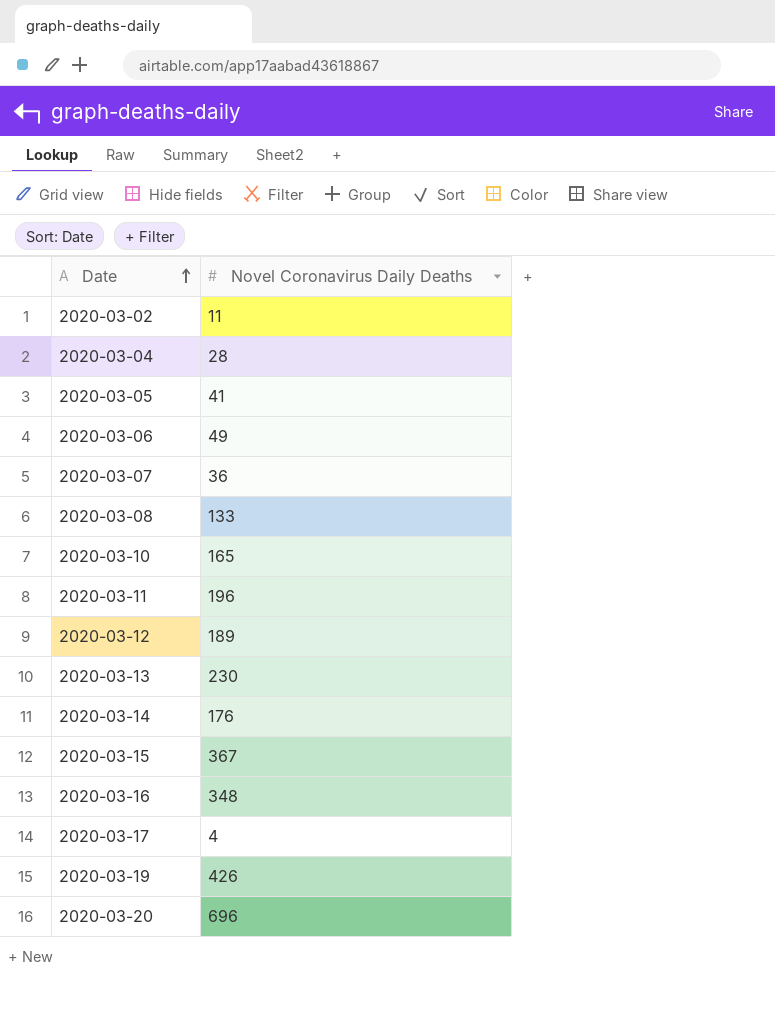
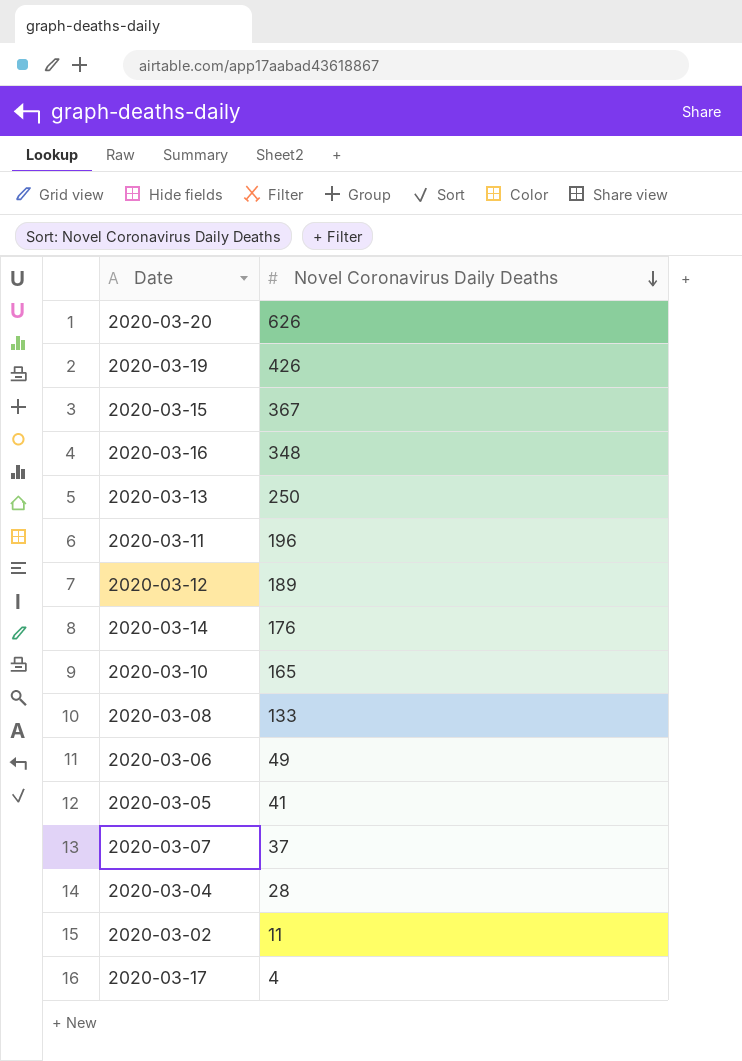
row order: Date ascending -> Novel Coronavirus Daily Deaths descending
2020-03-20 | Novel Coronavirus Daily Deaths: 696 -> 626
2020-03-13 | Novel Coronavirus Daily Deaths: 230 -> 250
2020-03-07 | Novel Coronavirus Daily Deaths: 36 -> 37

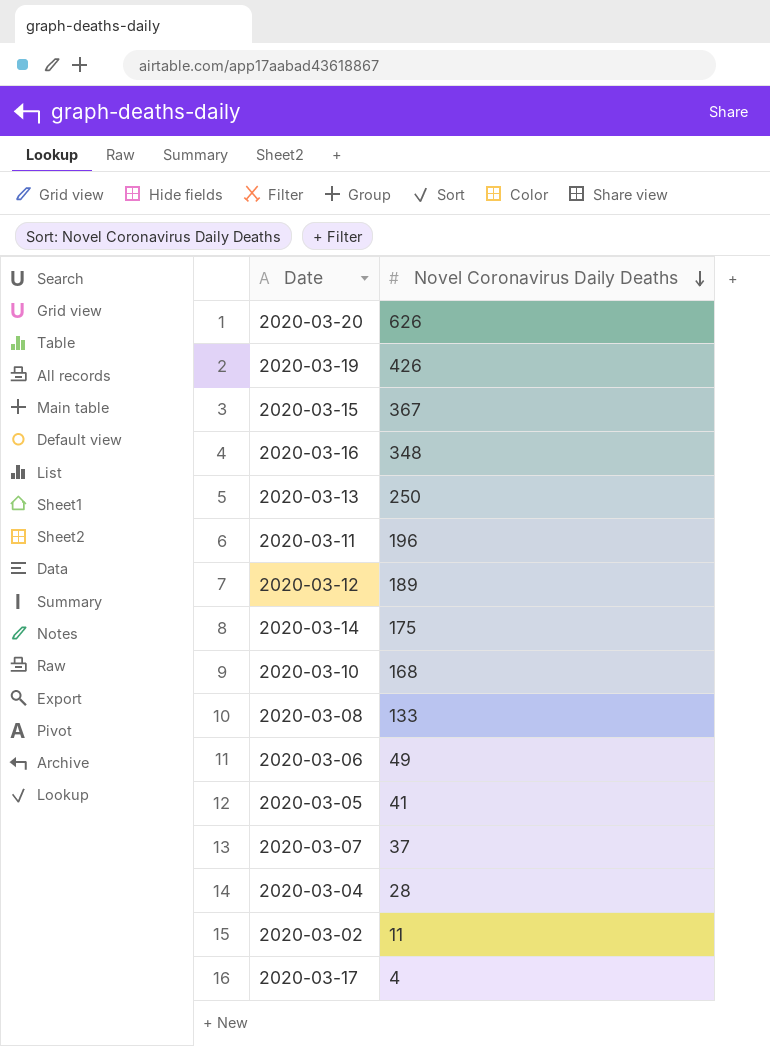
2020-03-14 | Novel Coronavirus Daily Deaths: 176 -> 175
2020-03-10 | Novel Coronavirus Daily Deaths: 165 -> 168

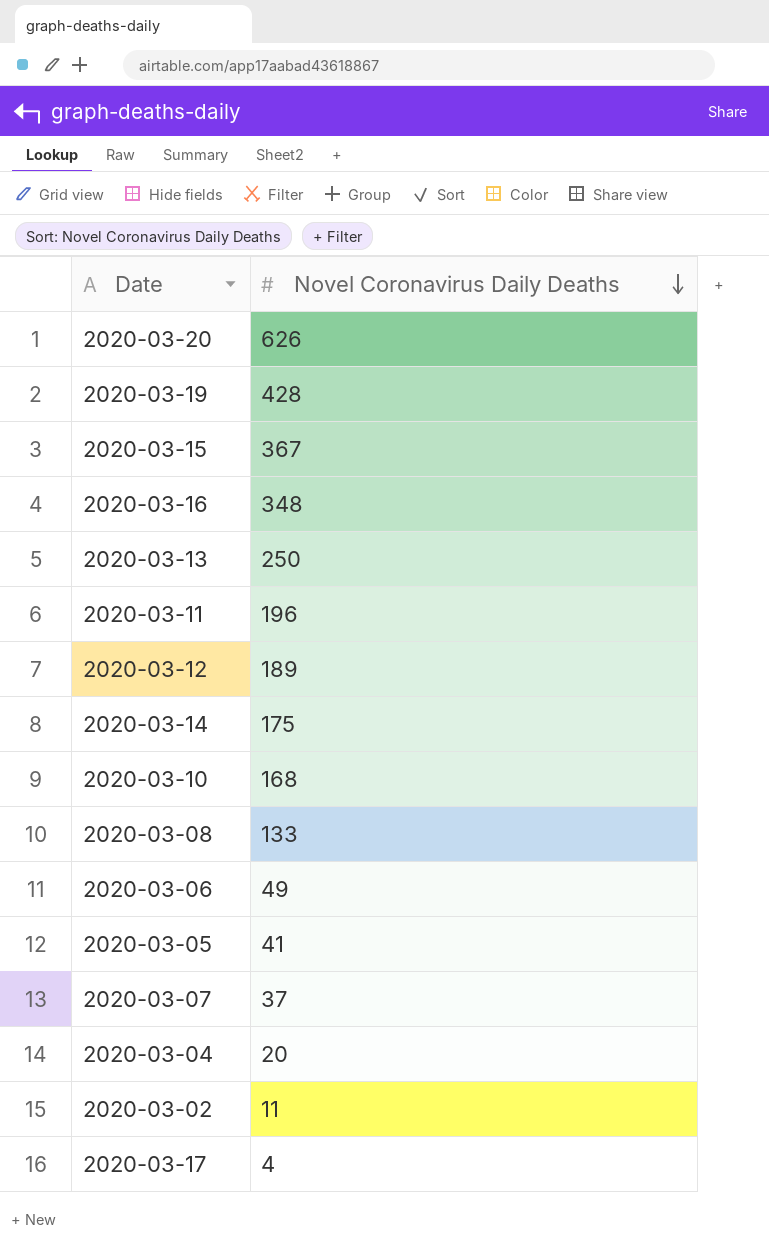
2020-03-19 | Novel Coronavirus Daily Deaths: 426 -> 428
2020-03-04 | Novel Coronavirus Daily Deaths: 28 -> 20

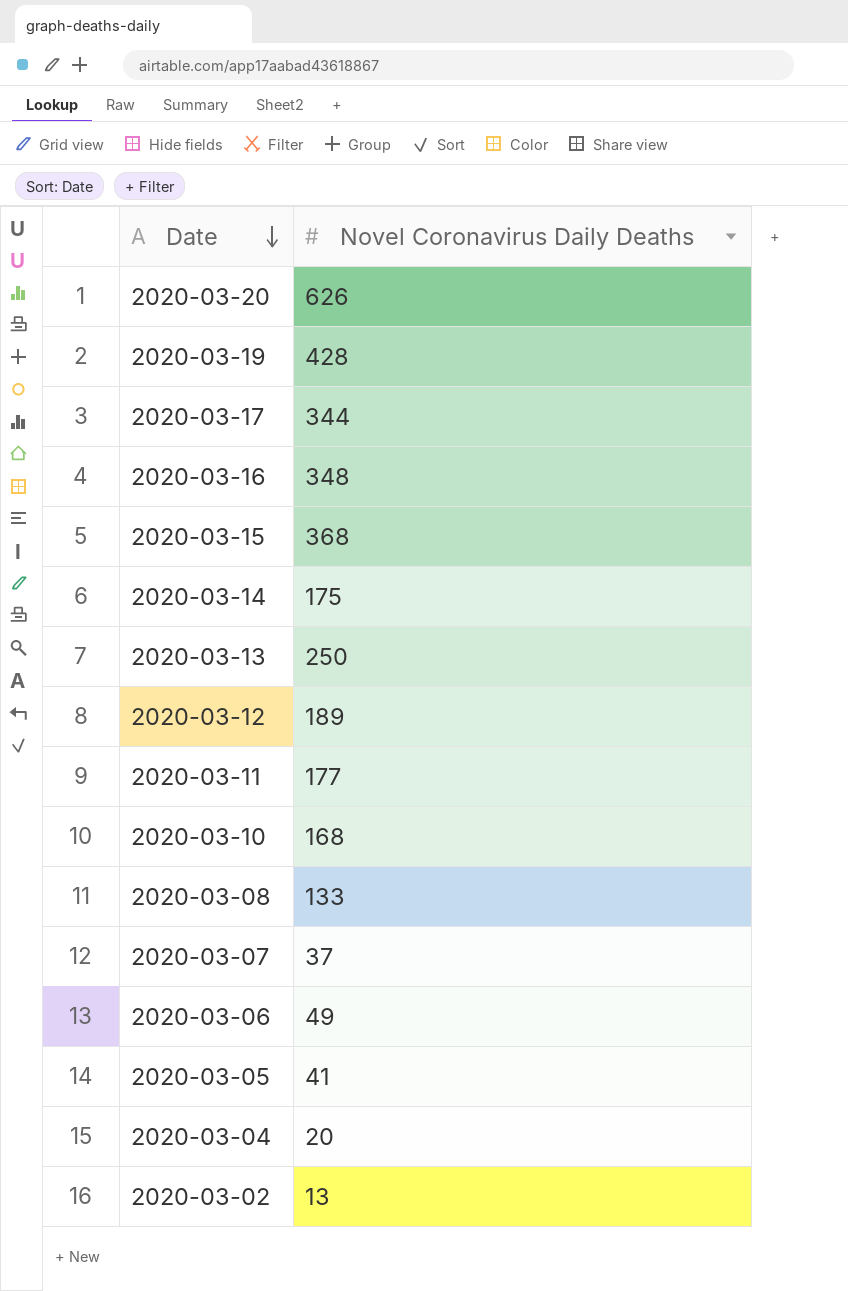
row order: Novel Coronavirus Daily Deaths descending -> Date descending
2020-03-17 | Novel Coronavirus Daily Deaths: 4 -> 344
2020-03-15 | Novel Coronavirus Daily Deaths: 367 -> 368
2020-03-11 | Novel Coronavirus Daily Deaths: 196 -> 177
2020-03-02 | Novel Coronavirus Daily Deaths: 11 -> 13

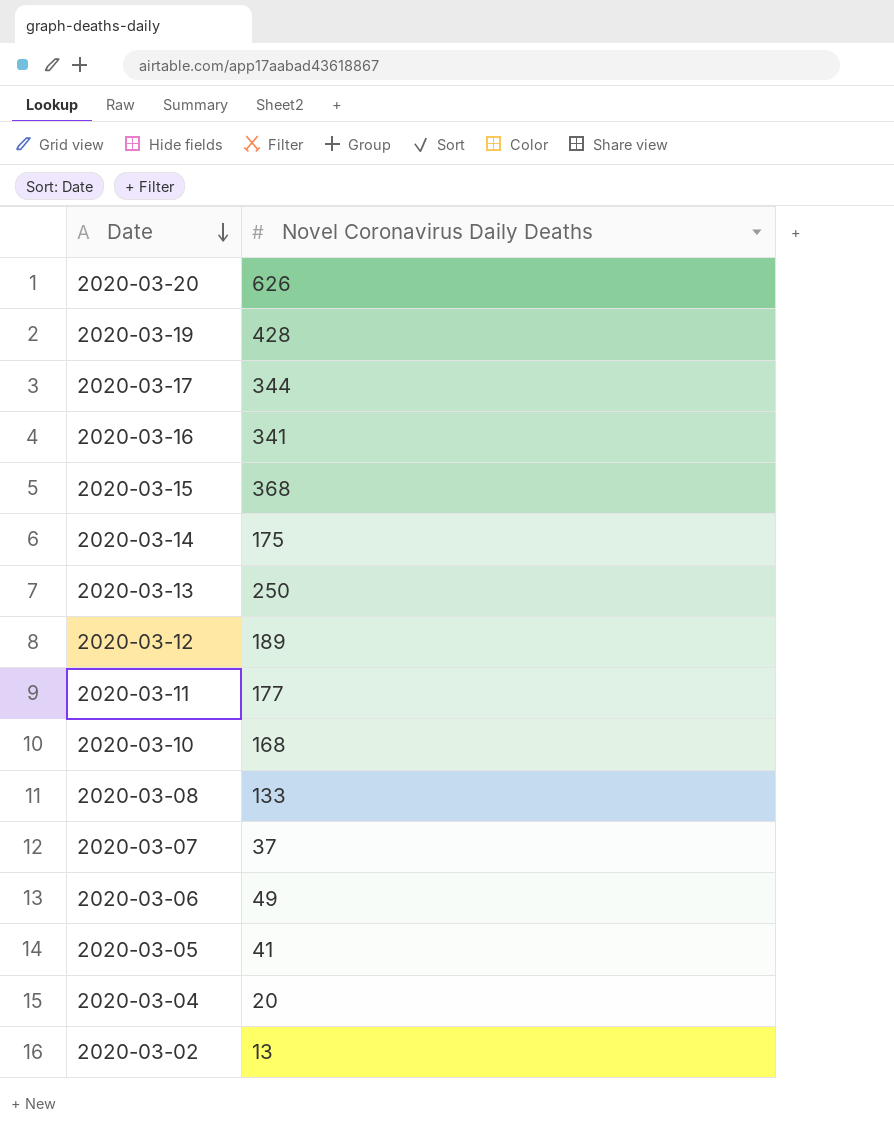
2020-03-16 | Novel Coronavirus Daily Deaths: 348 -> 341

